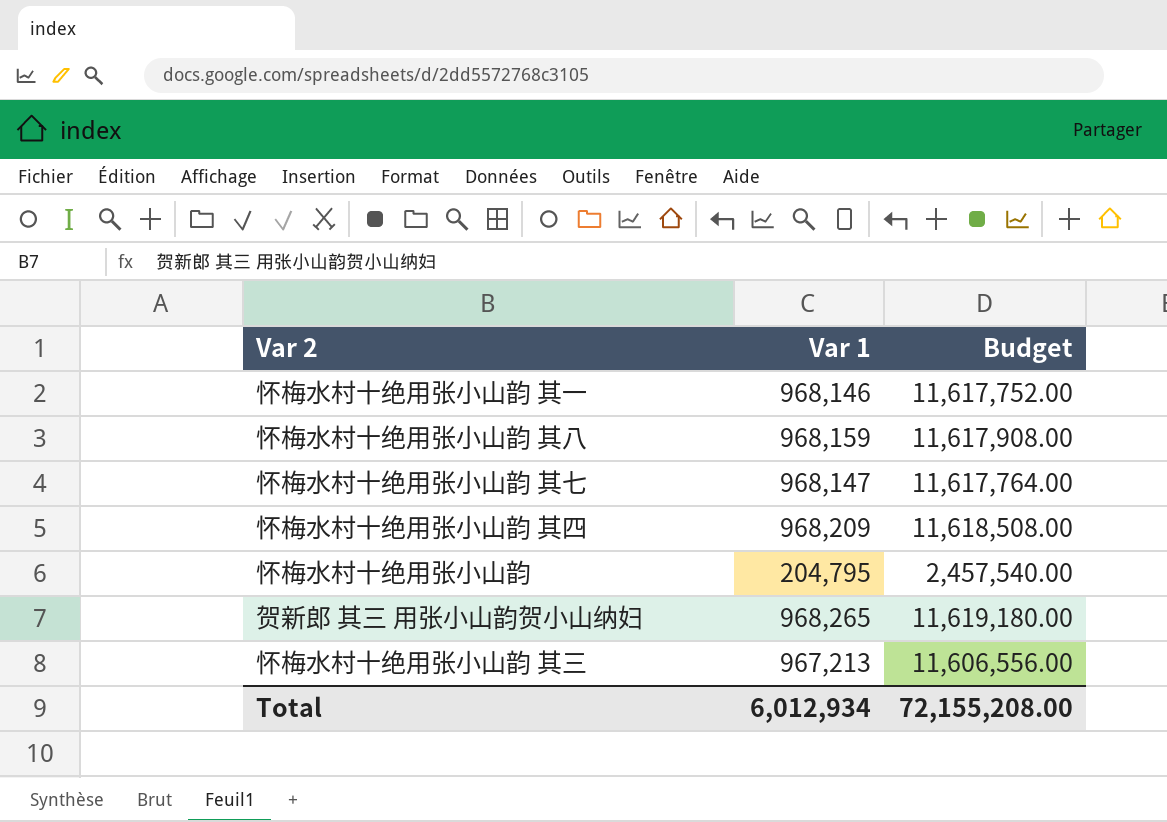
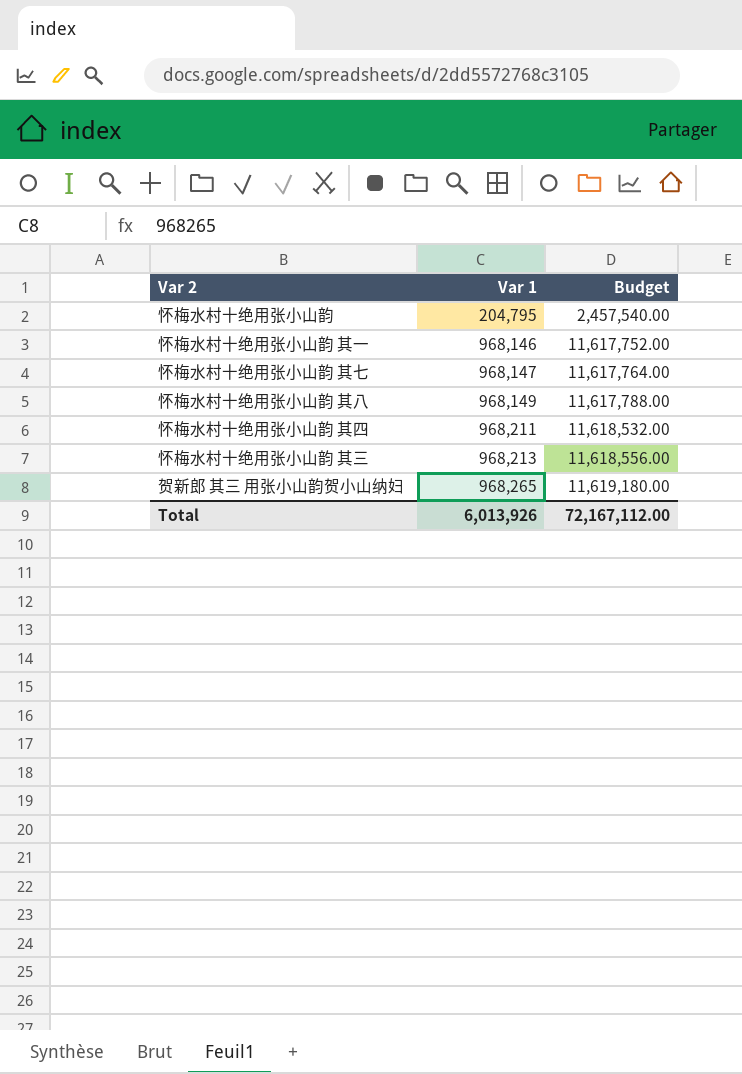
row order: none -> Var 1 ascending
怀梅水村十绝用张小山韵 其八 | Var 1: 968,159 -> 968,149
怀梅水村十绝用张小山韵 其八 | Budget: 11,617,908.00 -> 11,617,788.00
怀梅水村十绝用张小山韵 其四 | Var 1: 968,209 -> 968,211
怀梅水村十绝用张小山韵 其四 | Budget: 11,618,508.00 -> 11,618,532.00
怀梅水村十绝用张小山韵 其三 | Var 1: 967,213 -> 968,213
怀梅水村十绝用张小山韵 其三 | Budget: 11,606,556.00 -> 11,618,556.00
Total | Var 1: 6,012,934 -> 6,013,926
Total | Budget: 72,155,208.00 -> 72,167,112.00

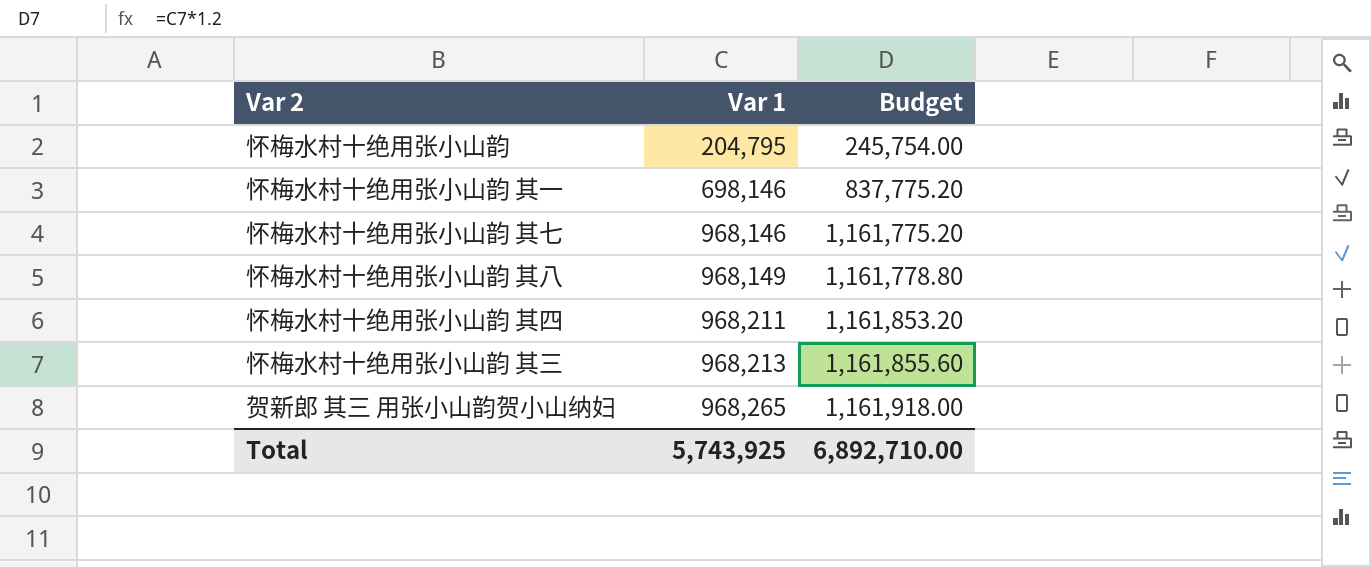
column Budget | formula: [Var 1] * 12 -> [Var 1] * 1.2
怀梅水村十绝用张小山韵 其一 | Var 1: 968,146 -> 698,146
怀梅水村十绝用张小山韵 其七 | Var 1: 968,147 -> 968,146
Total | Var 1: 6,013,926 -> 5,743,925
Total | Budget: 72,167,112.00 -> 6,892,710.00

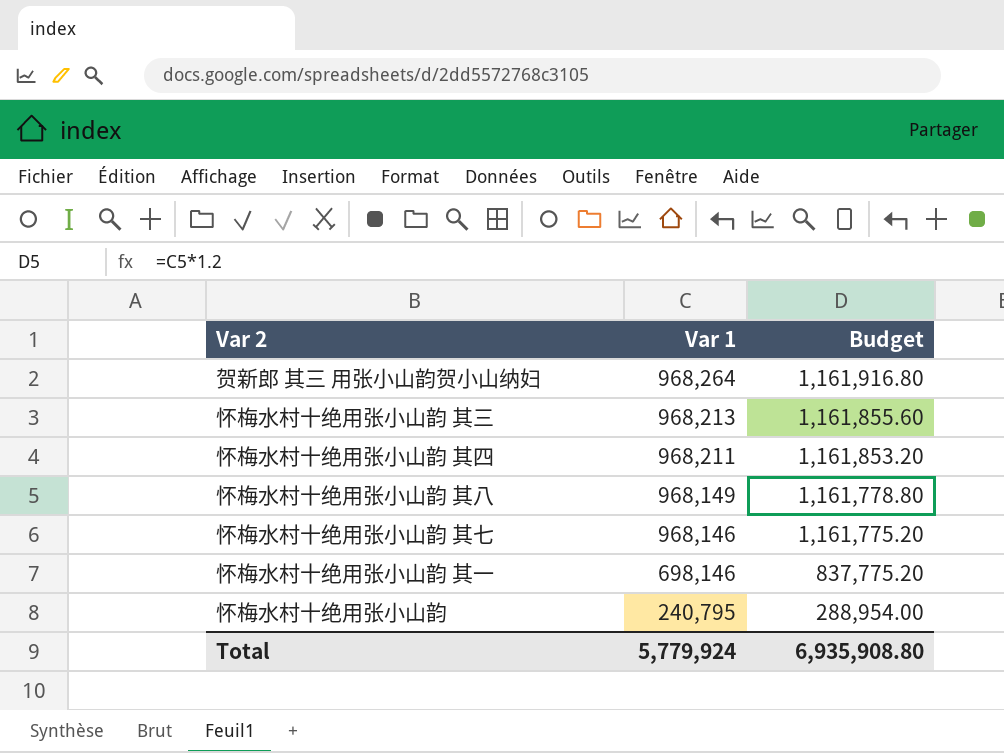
row order: Var 1 ascending -> Var 1 descending
贺新郎 其三 用张小山韵贺小山纳妇 | Var 1: 968,265 -> 968,264
贺新郎 其三 用张小山韵贺小山纳妇 | Budget: 1,161,918.00 -> 1,161,916.80
怀梅水村十绝用张小山韵 | Var 1: 204,795 -> 240,795
怀梅水村十绝用张小山韵 | Budget: 245,754.00 -> 288,954.00
Total | Var 1: 5,743,925 -> 5,779,924
Total | Budget: 6,892,710.00 -> 6,935,908.80

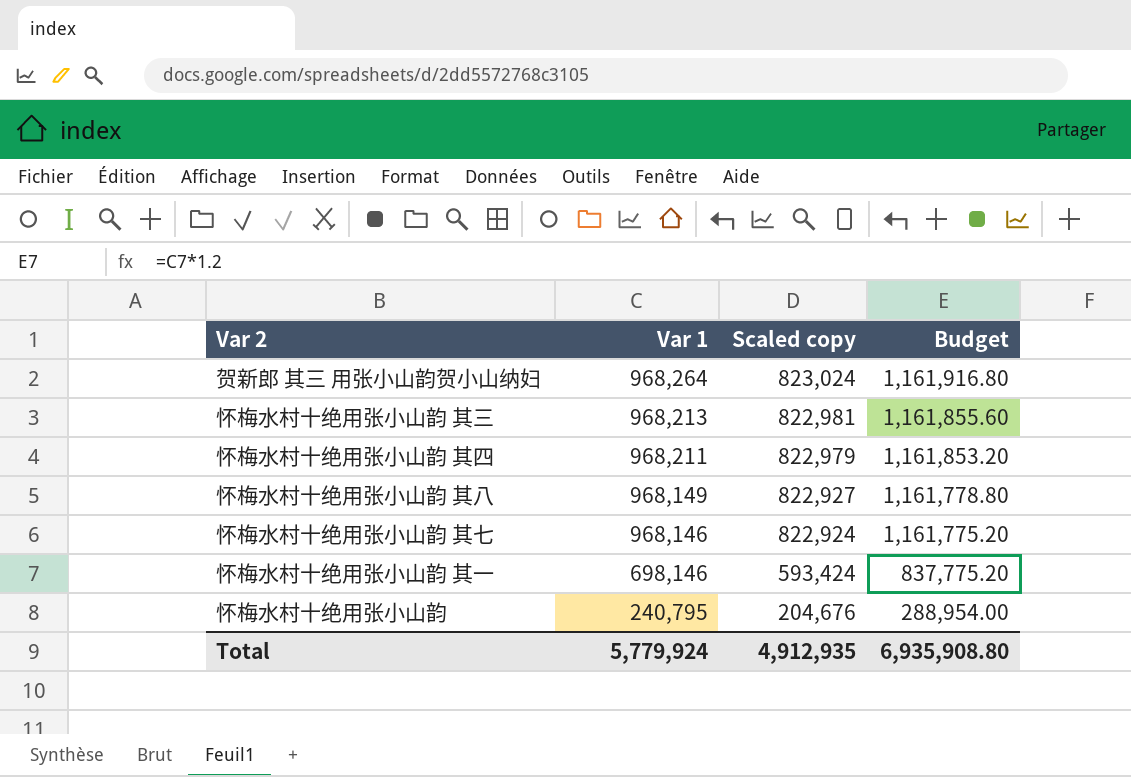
column Scaled copy | formula: none -> [Var 1] * 0.85

